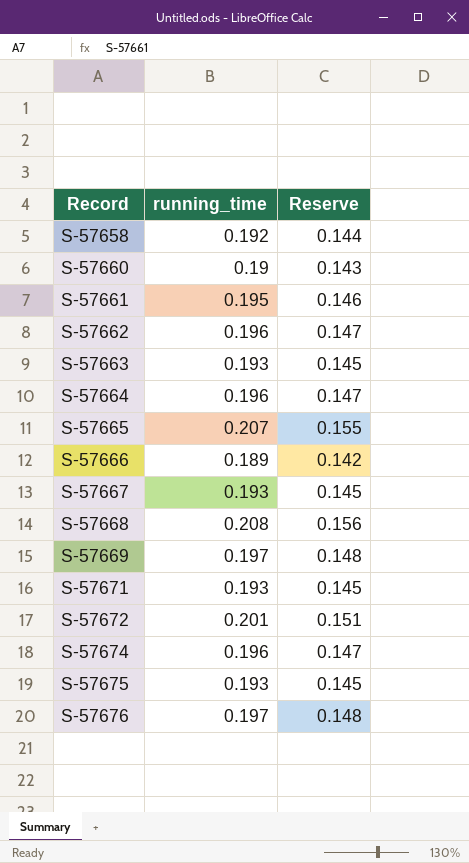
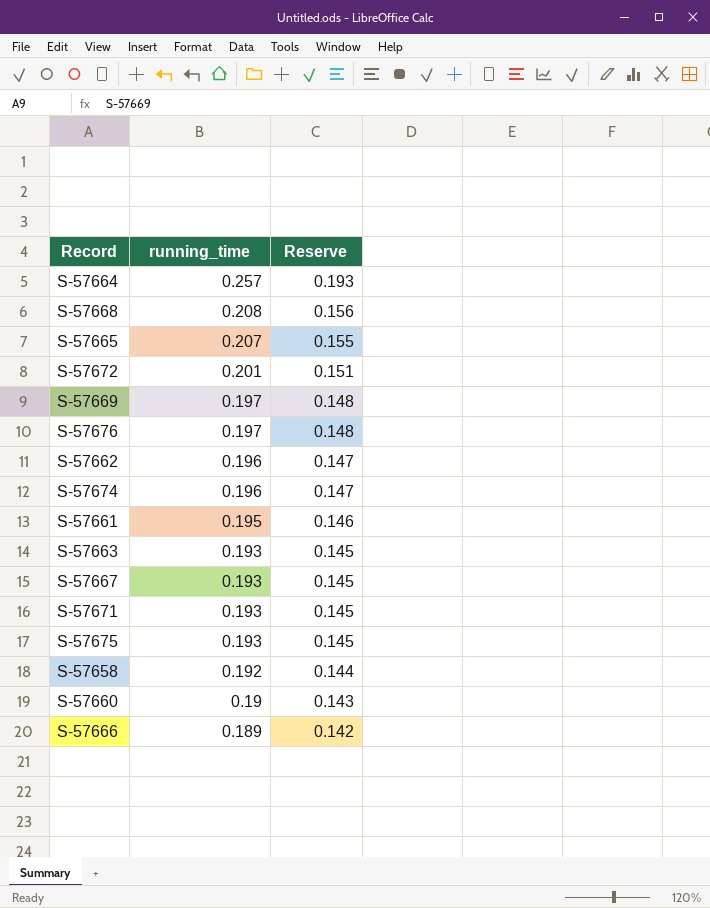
row order: Record ascending -> running_time descending
S-57664 | running_time: 0.196 -> 0.257
S-57664 | Reserve: 0.147 -> 0.193

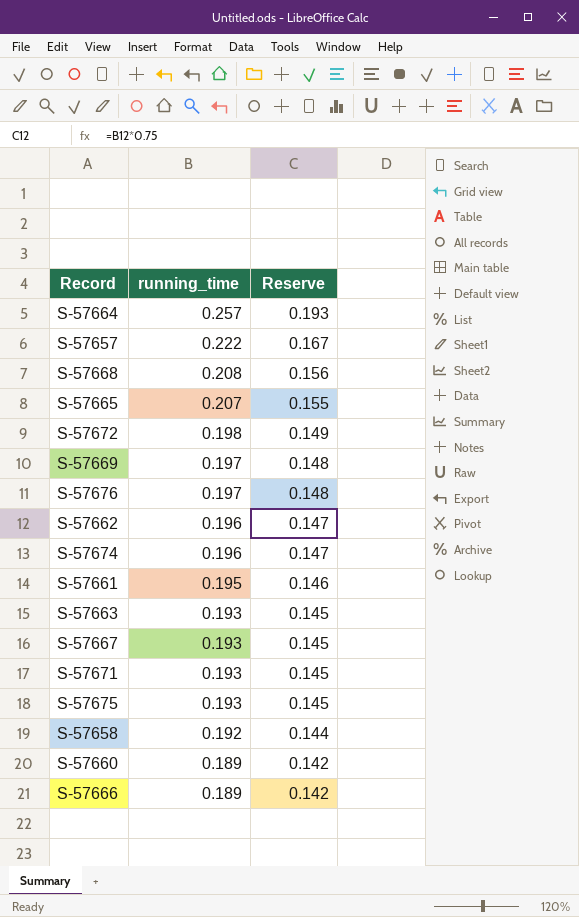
row S-57657: none -> 0.222 | 0.167
S-57672 | running_time: 0.201 -> 0.198
S-57672 | Reserve: 0.151 -> 0.149
S-57660 | running_time: 0.19 -> 0.189
S-57660 | Reserve: 0.143 -> 0.142

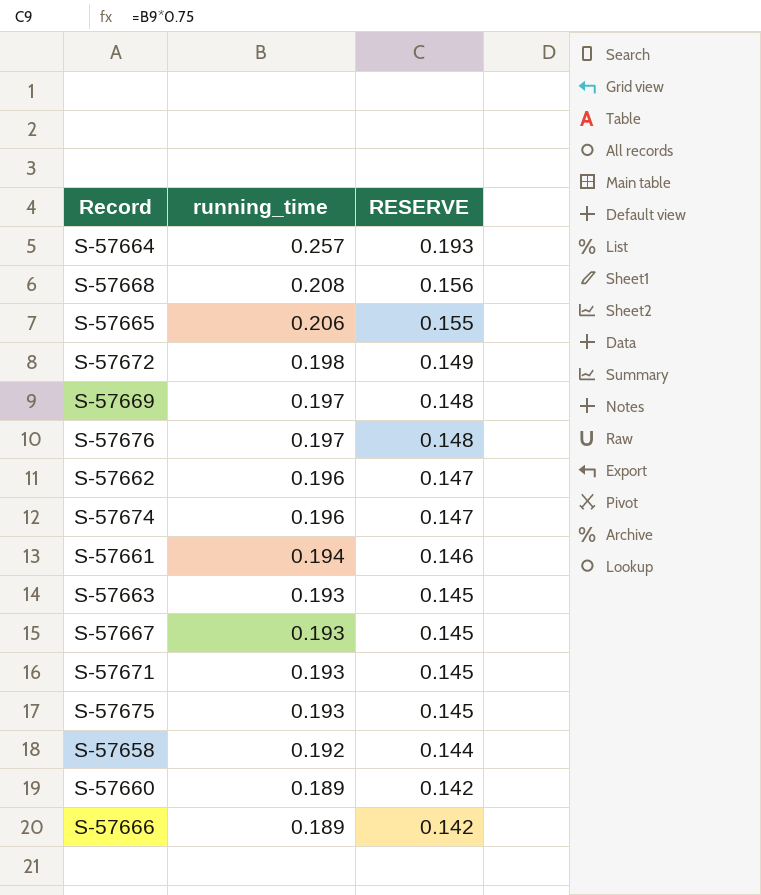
column name: Reserve -> RESERVE
row S-57657: 0.222 | 0.167 -> none
S-57665 | running_time: 0.207 -> 0.206
S-57661 | running_time: 0.195 -> 0.194

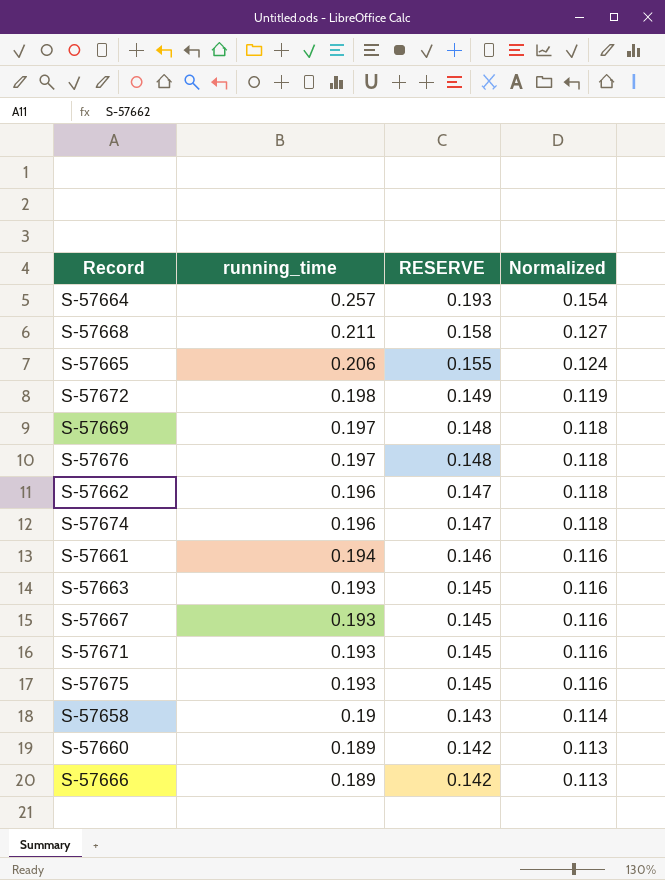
column Normalized | formula: none -> [running_time] * 0.6
S-57668 | running_time: 0.208 -> 0.211
S-57668 | RESERVE: 0.156 -> 0.158
S-57658 | running_time: 0.192 -> 0.19
S-57658 | RESERVE: 0.144 -> 0.143

